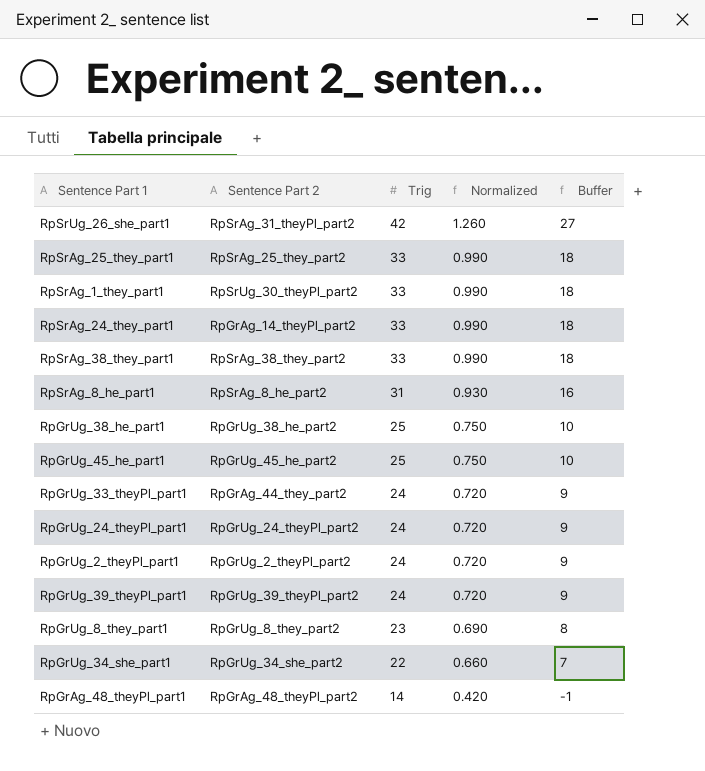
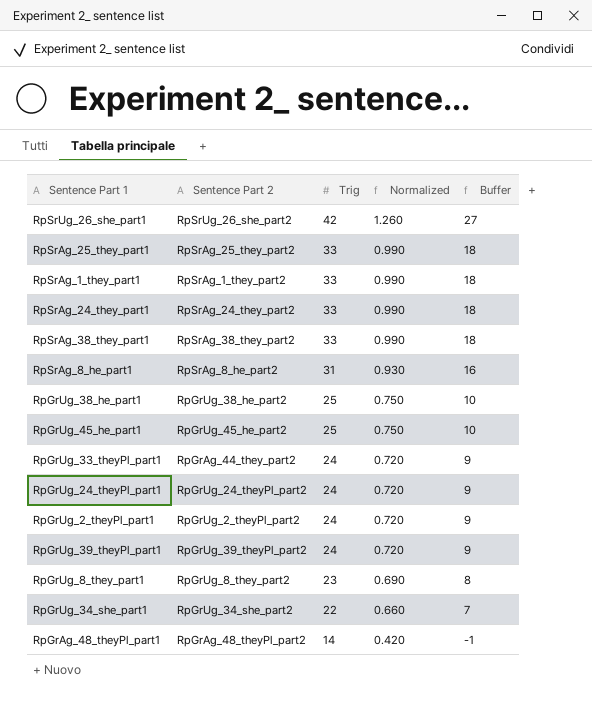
RpSrUg_26_she_part1 | Sentence Part 2: RpSrAg_31_theyPl_part2 -> RpSrUg_26_she_part2
RpSrAg_1_they_part1 | Sentence Part 2: RpSrUg_30_theyPl_part2 -> RpSrAg_1_they_part2
RpSrAg_24_they_part1 | Sentence Part 2: RpGrAg_14_theyPl_part2 -> RpSrAg_24_they_part2

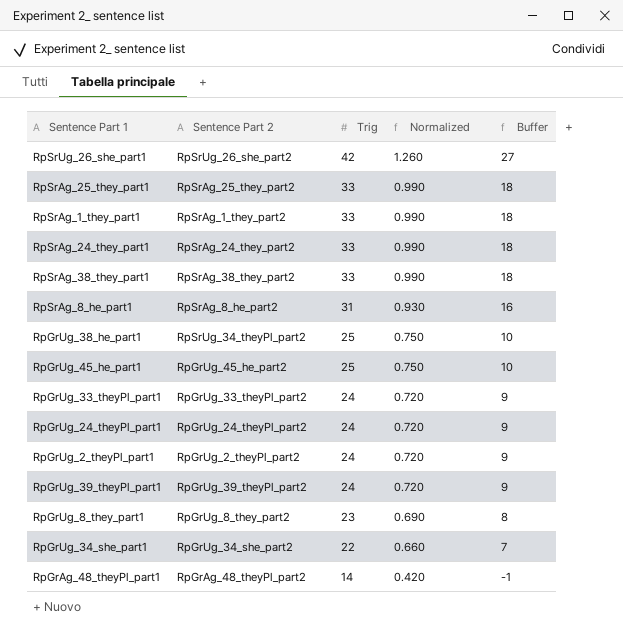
RpGrUg_38_he_part1 | Sentence Part 2: RpGrUg_38_he_part2 -> RpSrUg_34_theyPl_part2
RpGrUg_33_theyPl_part1 | Sentence Part 2: RpGrAg_44_they_part2 -> RpGrUg_33_theyPl_part2

